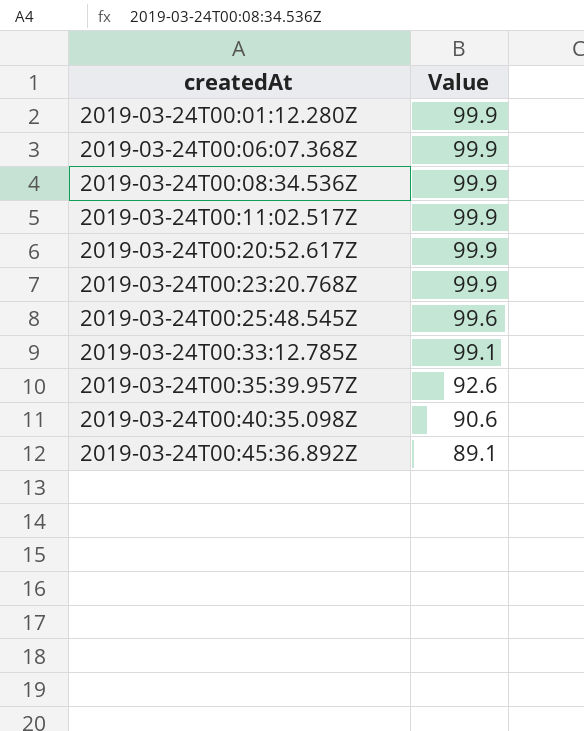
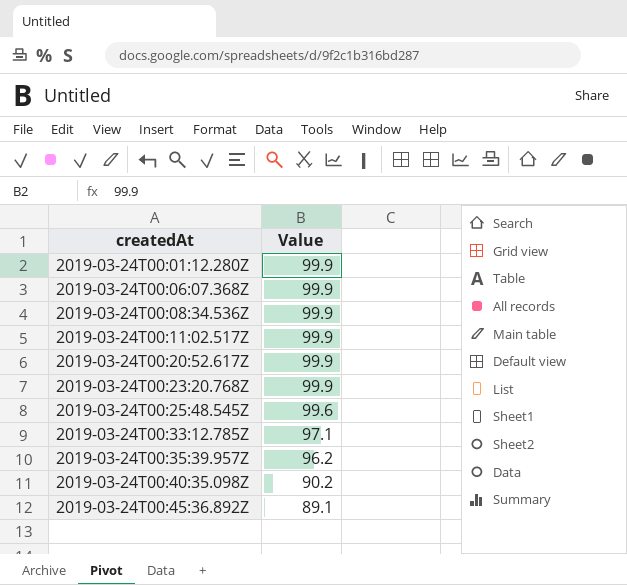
2019-03-24T00:33:12.785Z | Value: 99.1 -> 97.1
2019-03-24T00:35:39.957Z | Value: 92.6 -> 96.2
2019-03-24T00:40:35.098Z | Value: 90.6 -> 90.2

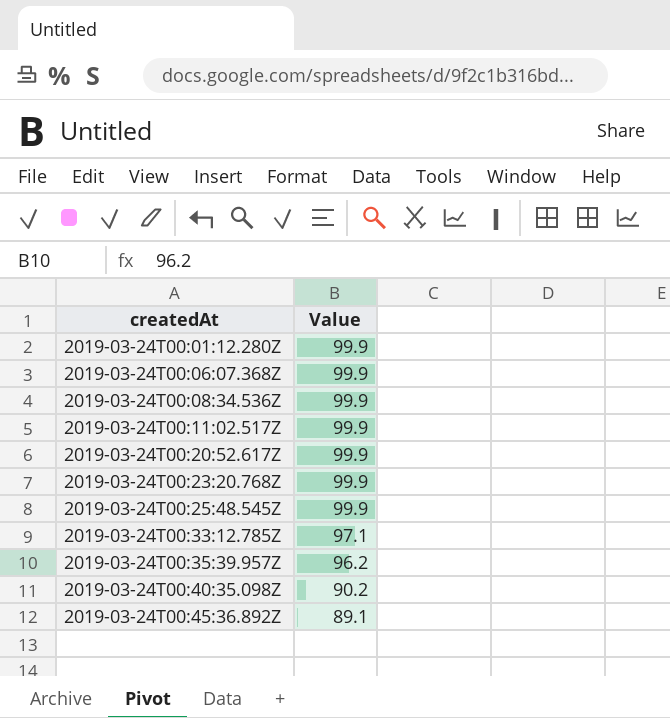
2019-03-24T00:25:48.545Z | Value: 99.6 -> 99.9

